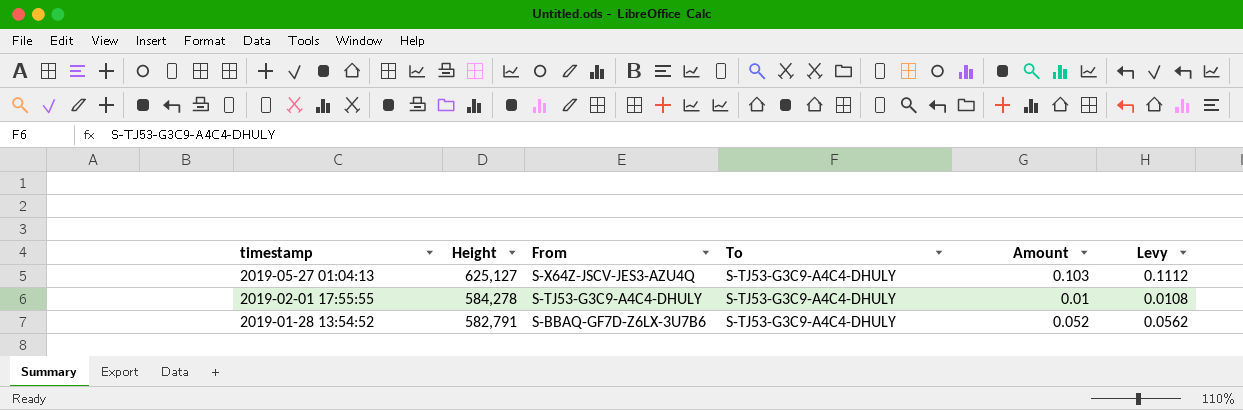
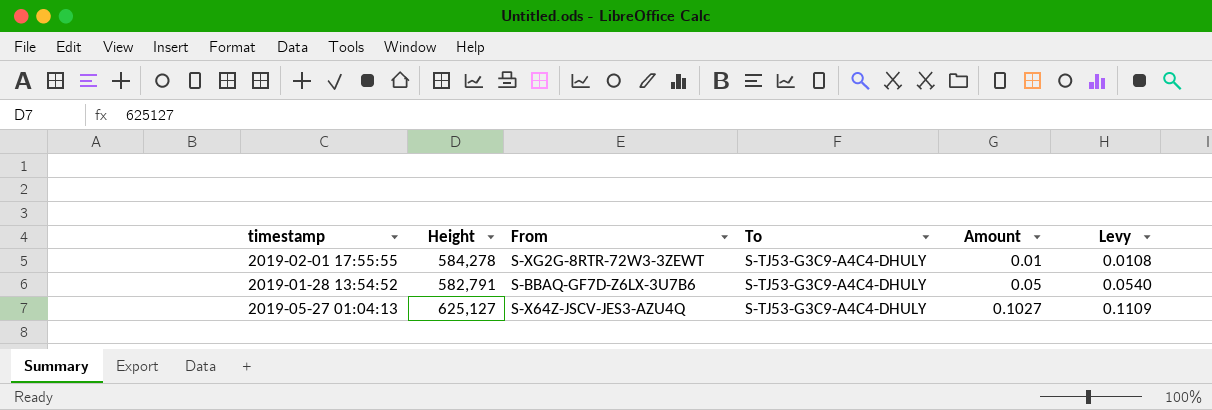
row order: timestamp descending -> Amount ascending
2019-02-01 17:55:55 | From: S-TJ53-G3C9-A4C4-DHULY -> S-XG2G-8RTR-72W3-3ZEWT
2019-01-28 13:54:52 | Amount: 0.052 -> 0.05
2019-01-28 13:54:52 | Levy: 0.0562 -> 0.0540
2019-05-27 01:04:13 | Amount: 0.103 -> 0.1027
2019-05-27 01:04:13 | Levy: 0.1112 -> 0.1109

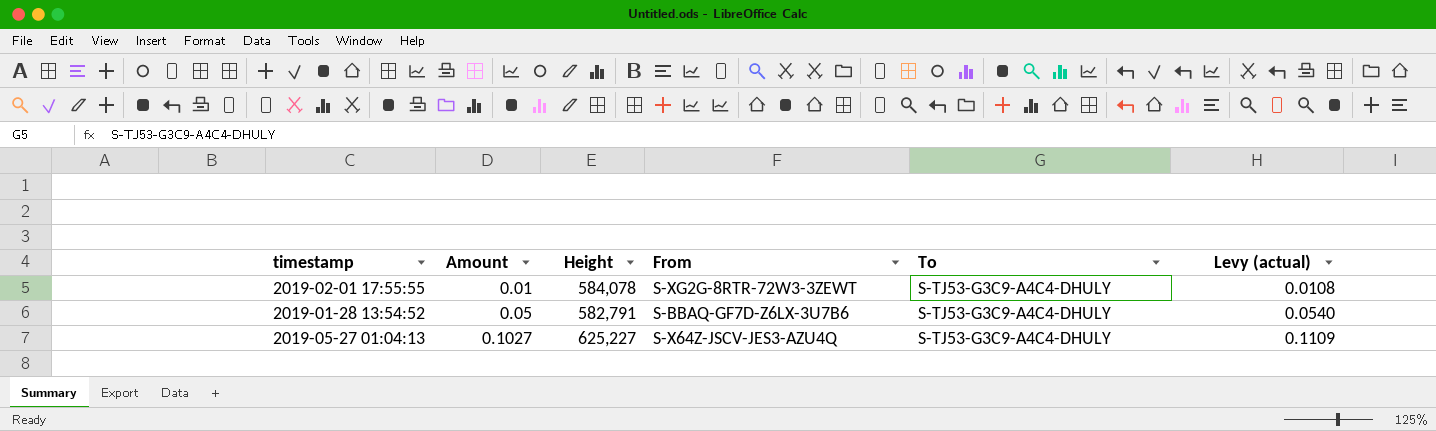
column Amount | position: 5 -> 2
column name: Levy -> Levy (actual)
2019-02-01 17:55:55 | Height: 584,278 -> 584,078
2019-05-27 01:04:13 | Height: 625,127 -> 625,227

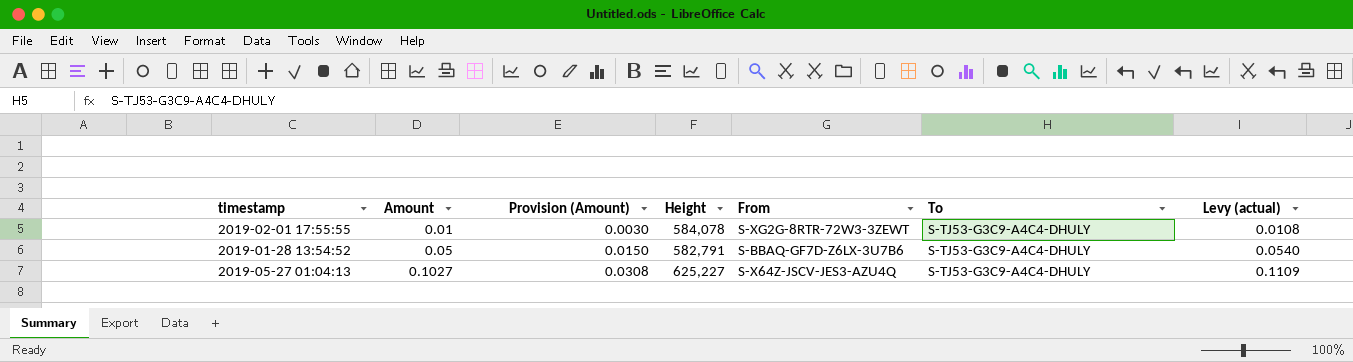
column Provision (Amount) | formula: none -> [Amount] * 0.3

